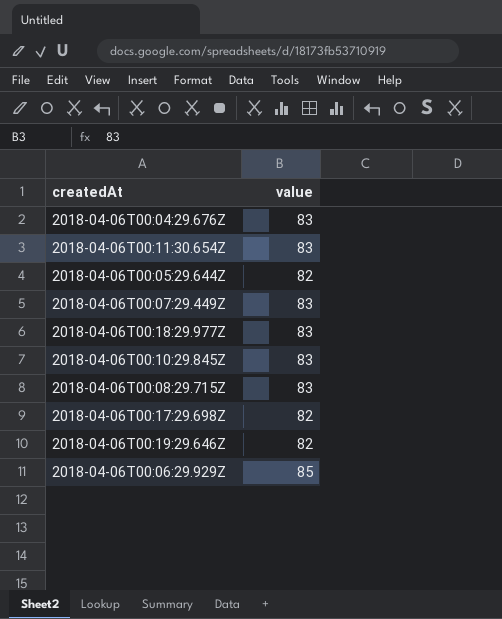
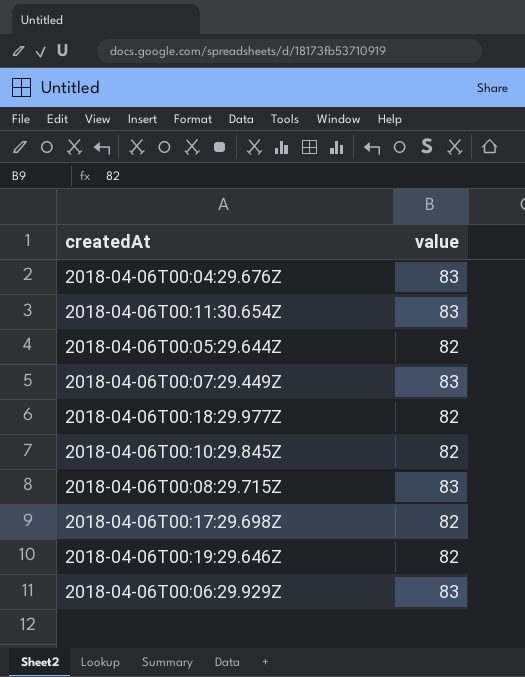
2018-04-06T00:18:29.977Z | value: 83 -> 82
2018-04-06T00:10:29.845Z | value: 83 -> 82
2018-04-06T00:06:29.929Z | value: 85 -> 83

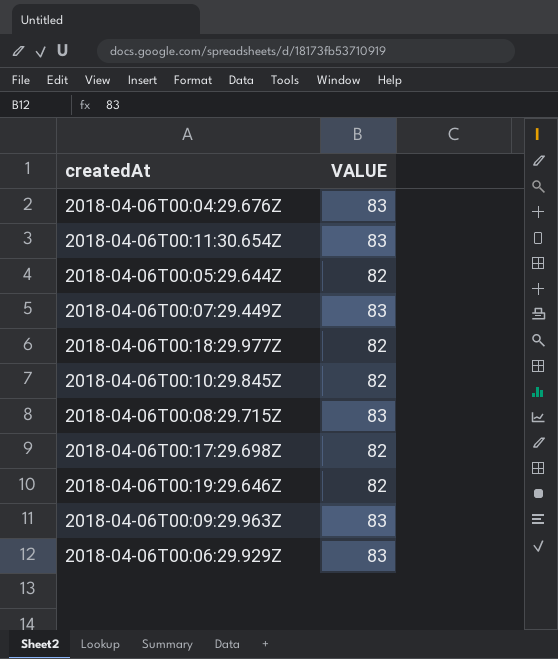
column name: value -> VALUE
row 2018-04-06T00:09:29.963Z: none -> 83

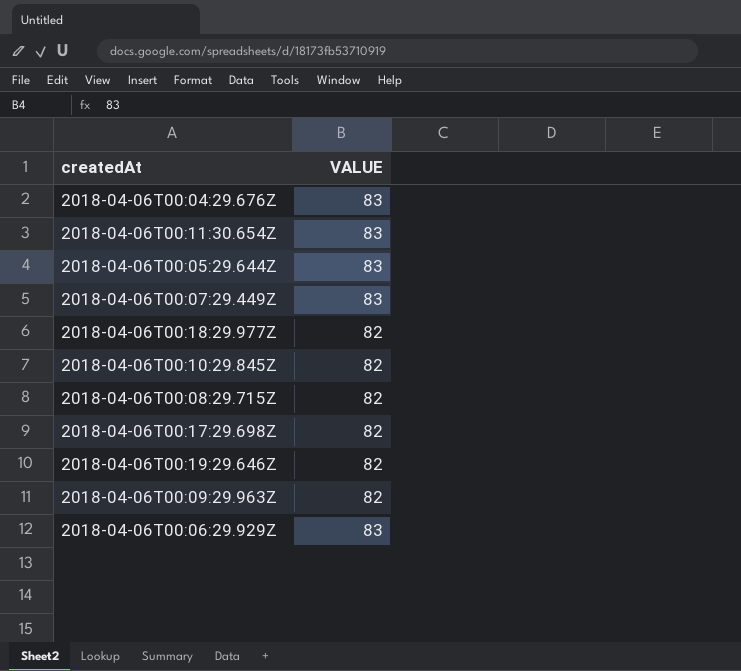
2018-04-06T00:05:29.644Z | VALUE: 82 -> 83
2018-04-06T00:08:29.715Z | VALUE: 83 -> 82
2018-04-06T00:09:29.963Z | VALUE: 83 -> 82

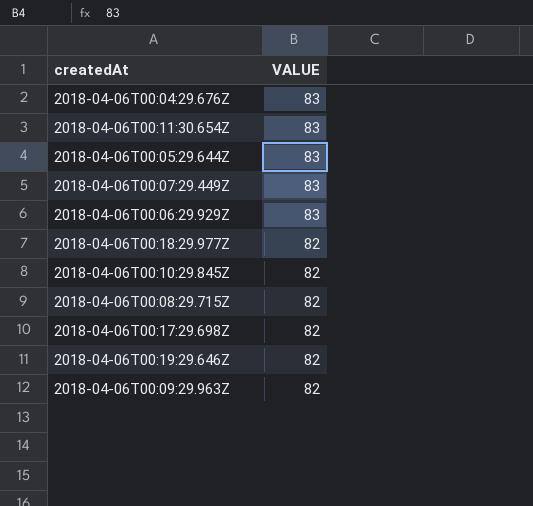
row order: none -> VALUE descending

